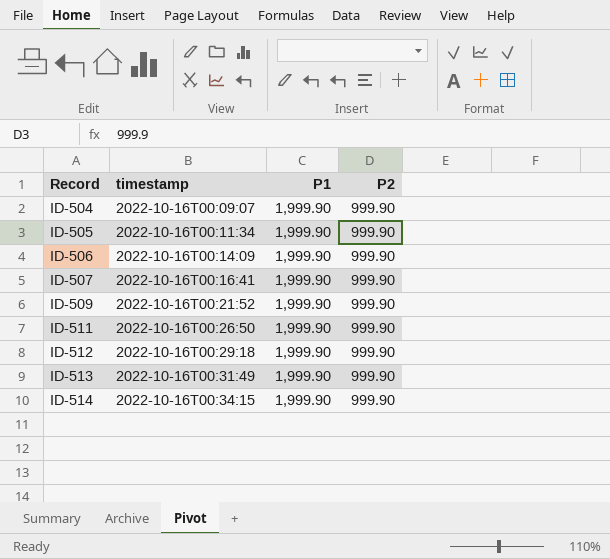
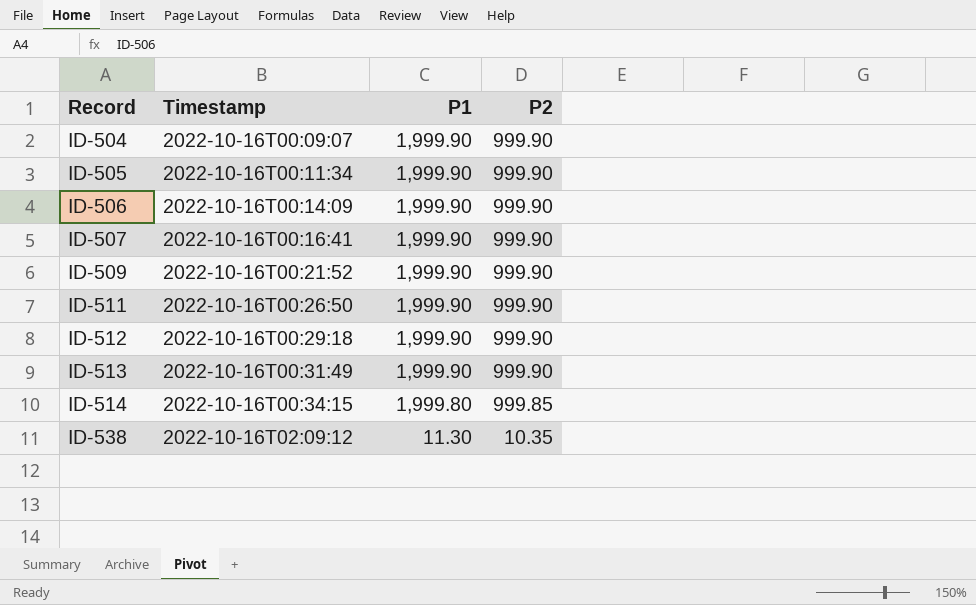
column name: timestamp -> Timestamp
ID-514 | P1: 1,999.90 -> 1,999.80
ID-514 | P2: 999.90 -> 999.85
row ID-538: none -> 2022-10-16T02:09:12 | 11.30 | 10.35

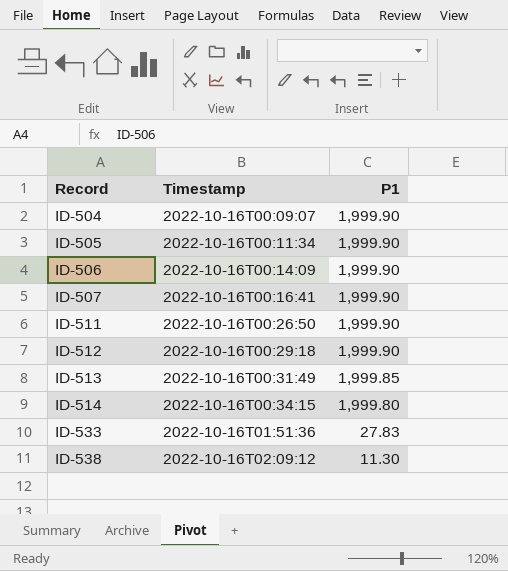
column P2 | position: 4 -> none
row ID-509: 2022-10-16T00:21:52 | 1,999.90 | 999.90 -> none
ID-513 | P1: 1,999.90 -> 1,999.85
row ID-533: none -> 2022-10-16T01:51:36 | 27.83

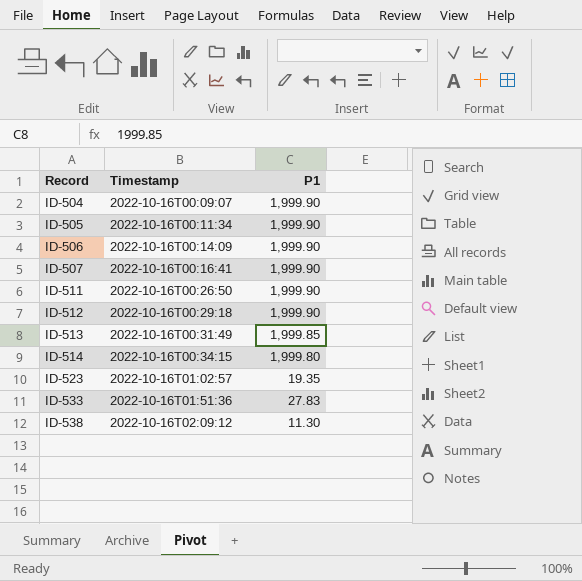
row ID-523: none -> 2022-10-16T01:02:57 | 19.35

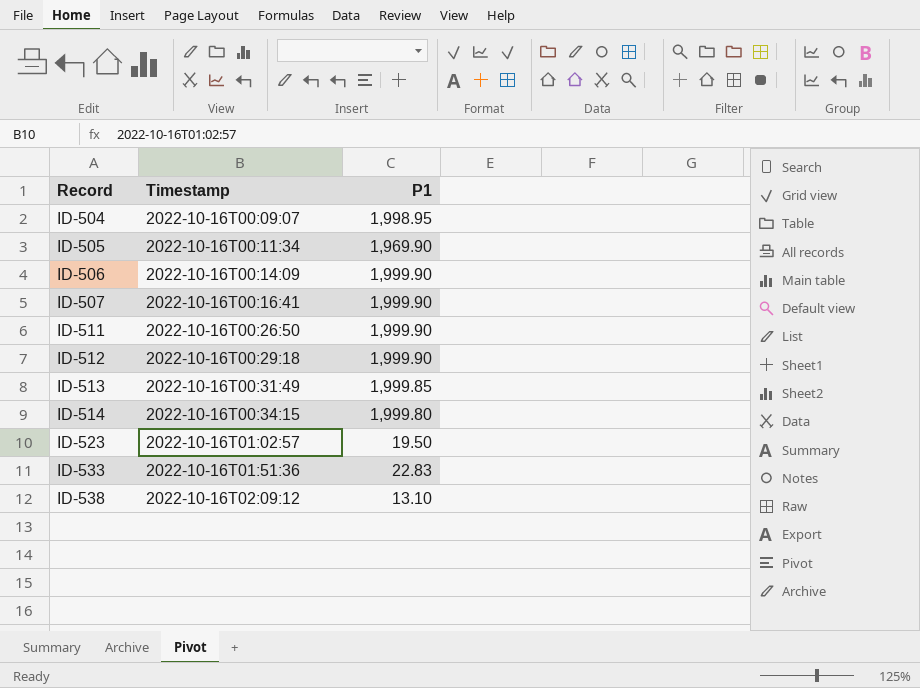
ID-504 | P1: 1,999.90 -> 1,998.95
ID-505 | P1: 1,999.90 -> 1,969.90
ID-523 | P1: 19.35 -> 19.50
ID-533 | P1: 27.83 -> 22.83
ID-538 | P1: 11.30 -> 13.10

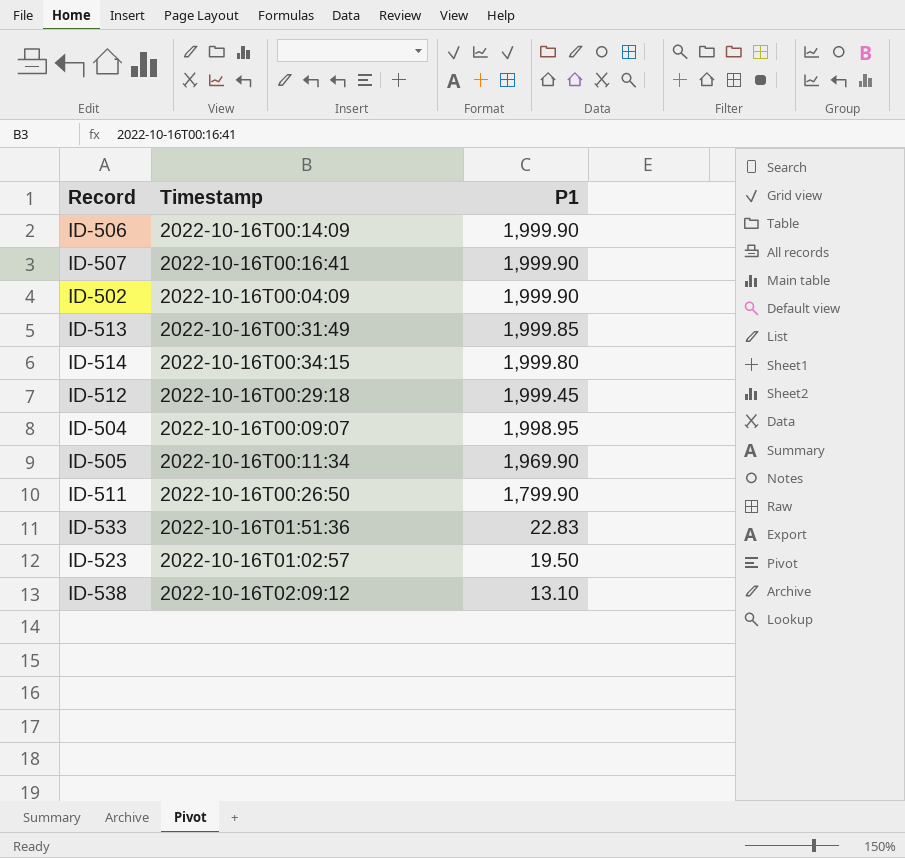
row order: Record ascending -> P1 descending
row ID-502: none -> 2022-10-16T00:04:09 | 1,999.90
ID-512 | P1: 1,999.90 -> 1,999.45
ID-511 | P1: 1,999.90 -> 1,799.90

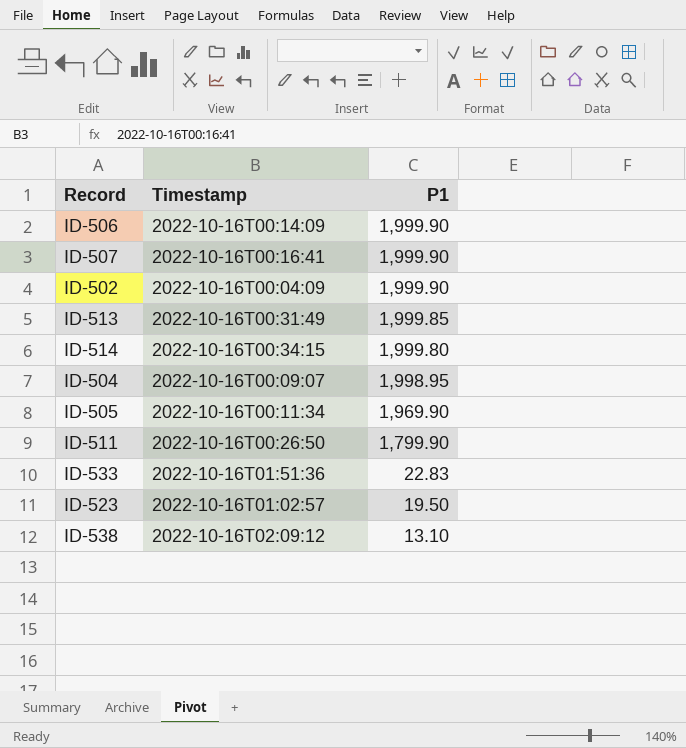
row ID-512: 2022-10-16T00:29:18 | 1,999.45 -> none

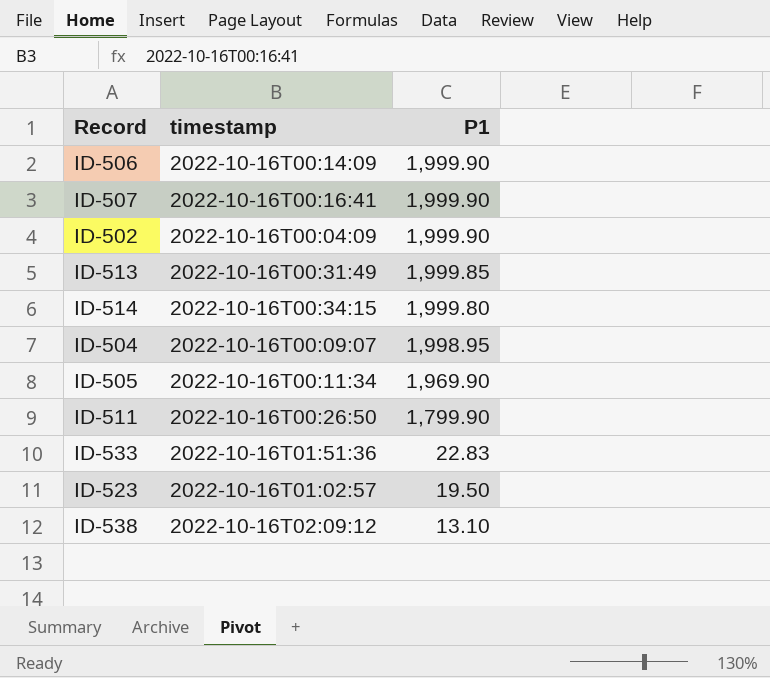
column name: Timestamp -> timestamp

